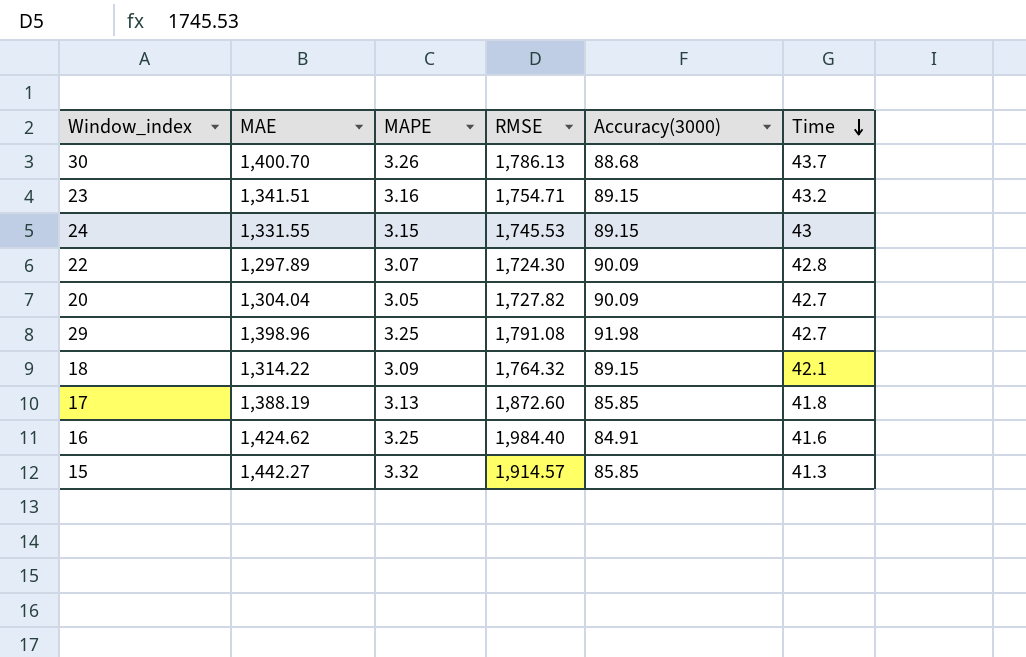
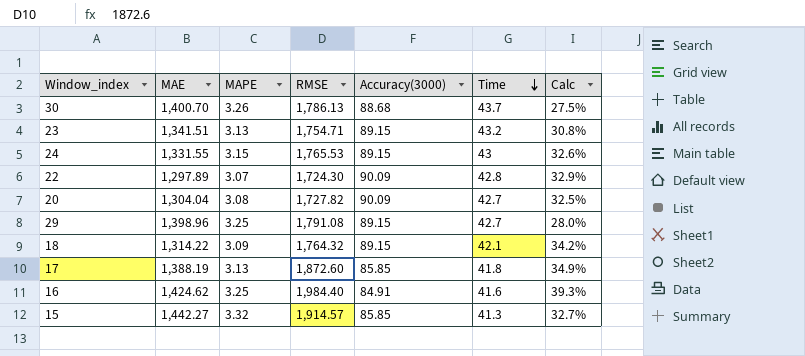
column Calc | formula: none -> ([RMSE] - [MAE]) / [MAE]
23 | MAPE: 3.16 -> 3.13
24 | RMSE: 1,745.53 -> 1,765.53
20 | MAPE: 3.05 -> 3.08
29 | Accuracy(3000): 91.98 -> 89.15

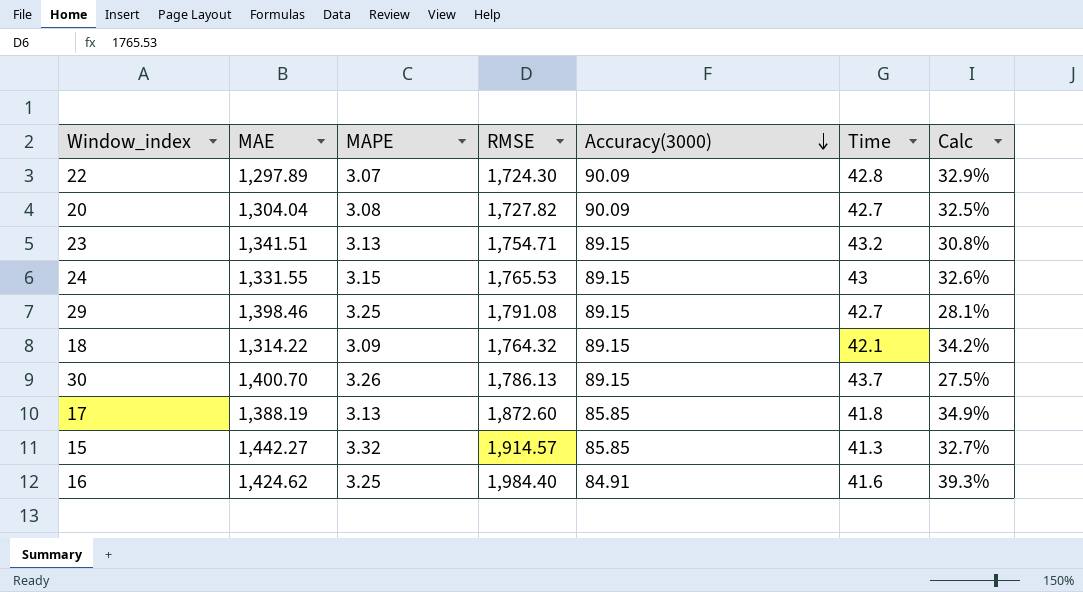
row order: Time descending -> Accuracy(3000) descending
29 | MAE: 1,398.96 -> 1,398.46
29 | Calc: 28.0% -> 28.1%
30 | Accuracy(3000): 88.68 -> 89.15

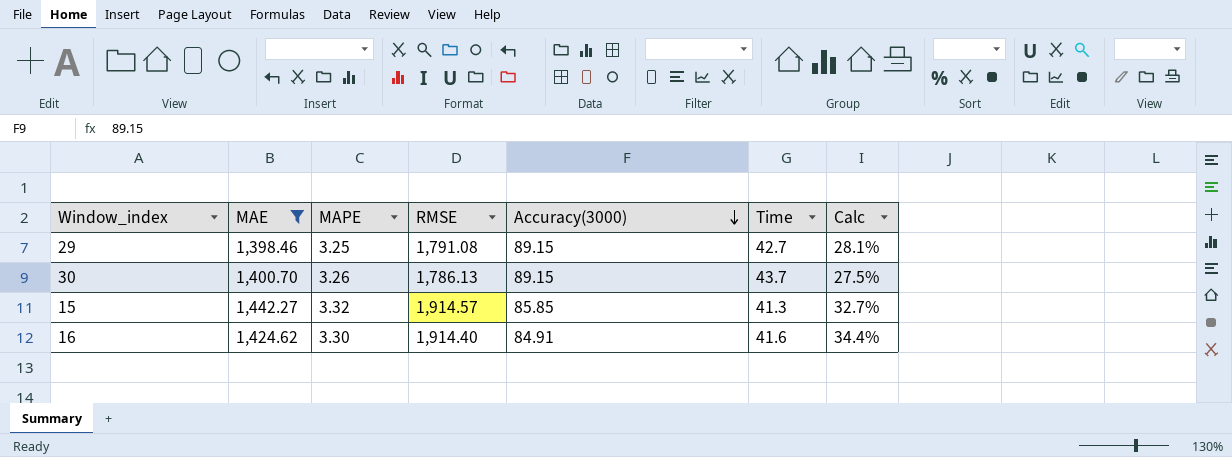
filter: none -> MAE >= 1,398.46
16 | MAPE: 3.25 -> 3.30
16 | RMSE: 1,984.40 -> 1,914.40
16 | Calc: 39.3% -> 34.4%

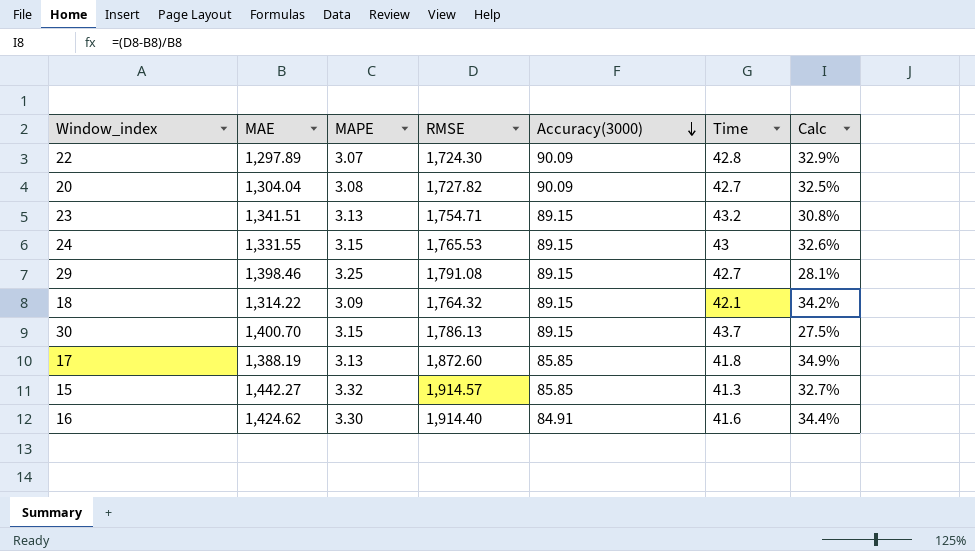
filter: MAE >= 1,398.46 -> none
30 | MAPE: 3.26 -> 3.15

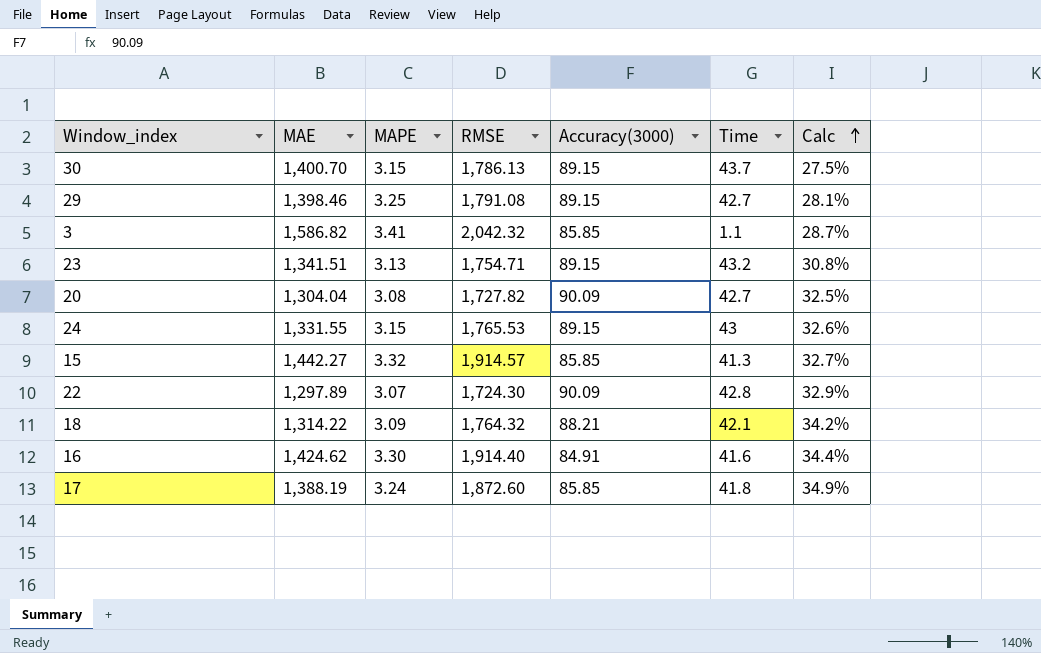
row order: Accuracy(3000) descending -> Calc ascending
row 3: none -> 1,586.82 | 3.41 | 2,042.32 | 85.85 | 1.1 | 28.7%
18 | Accuracy(3000): 89.15 -> 88.21
17 | MAPE: 3.13 -> 3.24

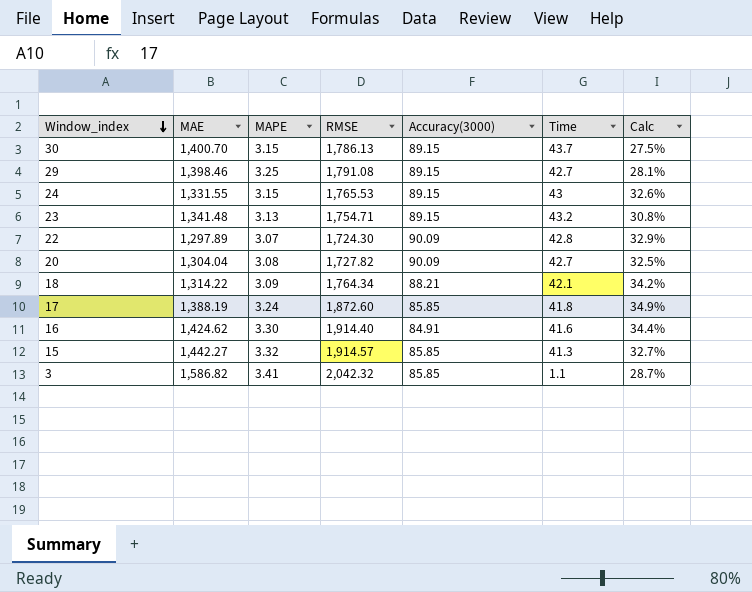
row order: Calc ascending -> Window_index descending
23 | MAE: 1,341.51 -> 1,341.48
18 | RMSE: 1,764.32 -> 1,764.34

